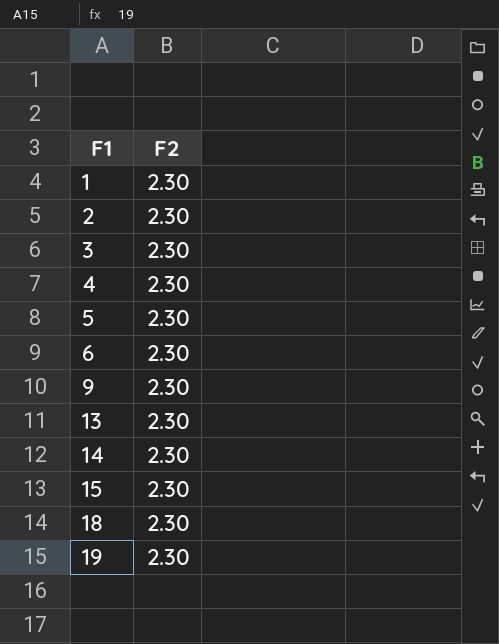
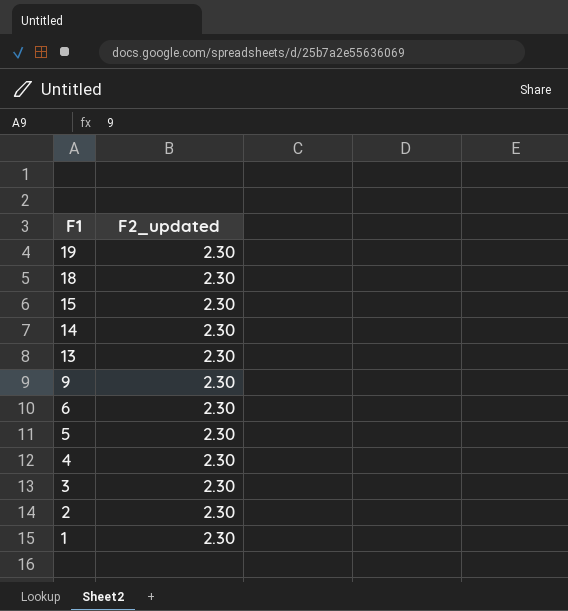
row order: F1 ascending -> F1 descending
column name: F2 -> F2_updated

